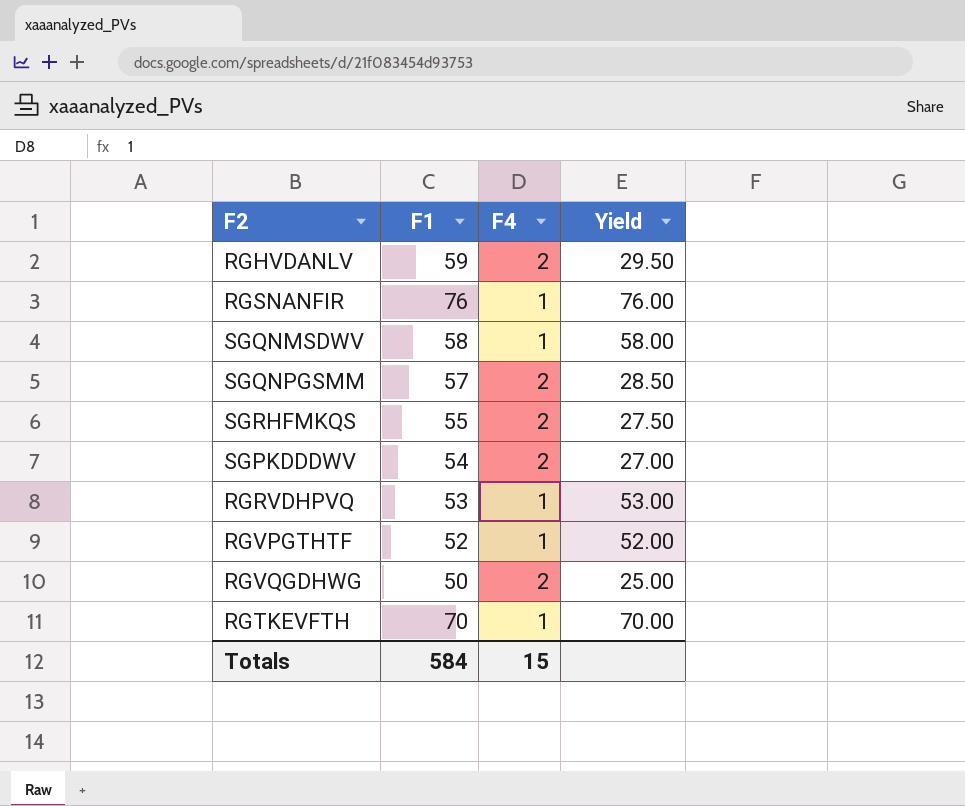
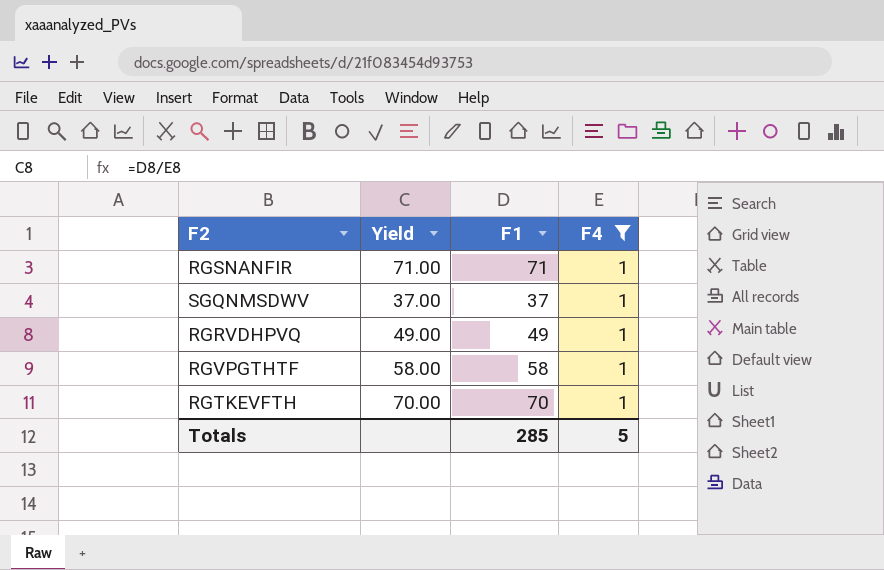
filter: none -> F4 = 1
column Yield | position: 4 -> 2
RGSNANFIR | Yield: 76.00 -> 71.00
RGSNANFIR | F1: 76 -> 71
SGQNMSDWV | Yield: 58.00 -> 37.00
SGQNMSDWV | F1: 58 -> 37
RGRVDHPVQ | Yield: 53.00 -> 49.00
RGRVDHPVQ | F1: 53 -> 49
RGVPGTHTF | Yield: 52.00 -> 58.00
RGVPGTHTF | F1: 52 -> 58
Totals | F1: 584 -> 285
Totals | F4: 15 -> 5

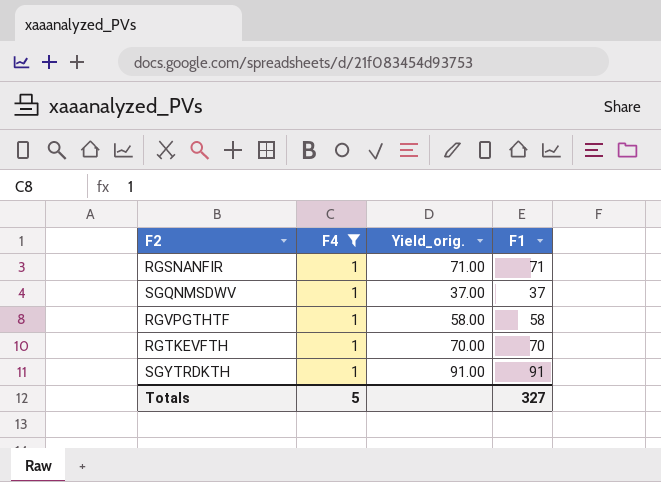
column F4 | position: 4 -> 2
column name: Yield -> Yield_orig.
row RGRVDHPVQ: 49.00 | 49 | 1 -> none
row SGYTRDKTH: none -> 1 | 91.00 | 91
Totals | F1: 285 -> 327

